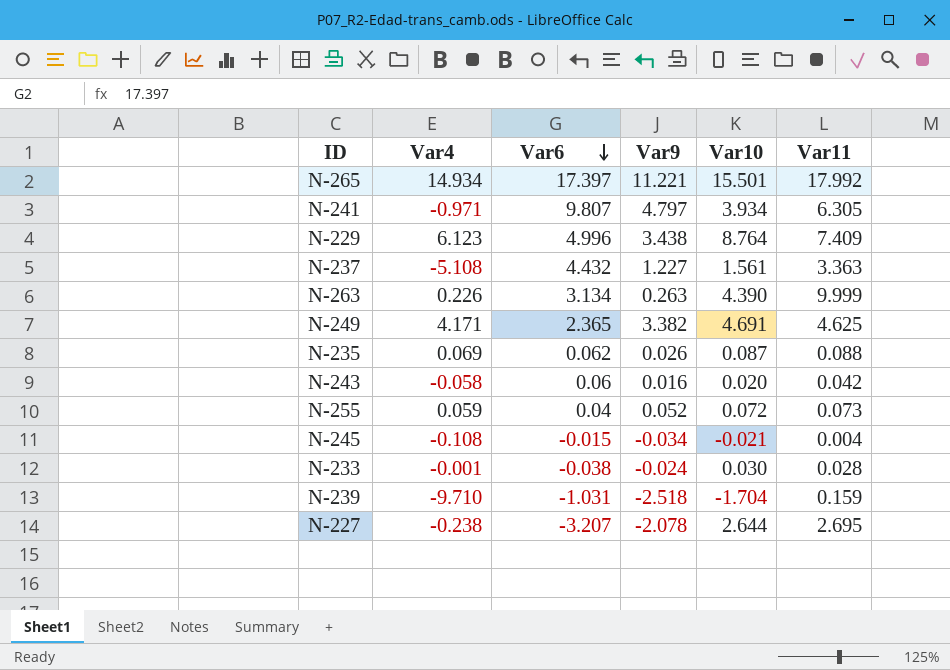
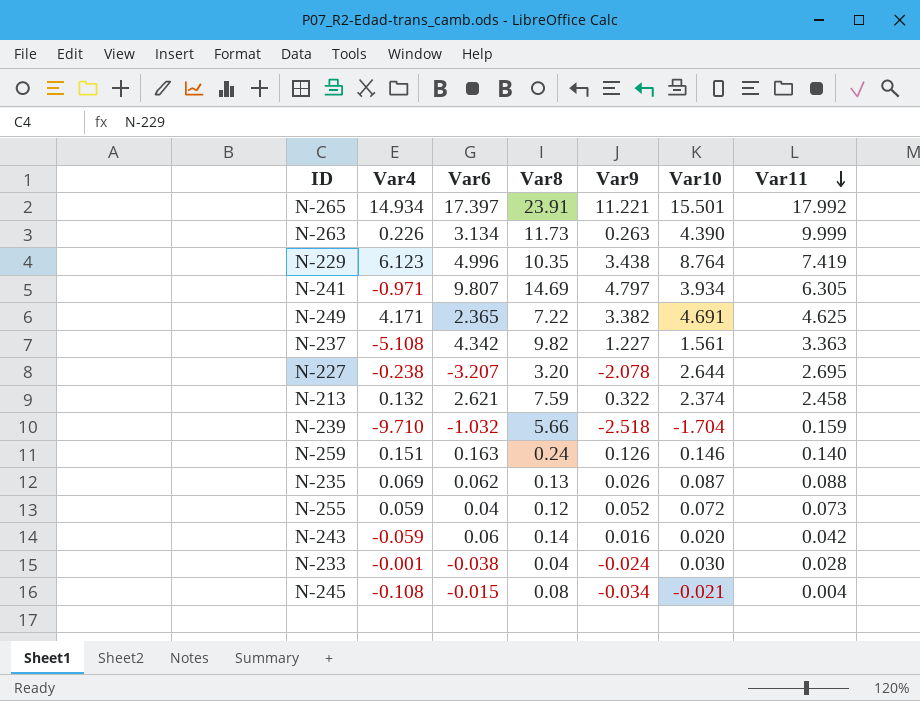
row order: Var6 descending -> Var11 descending
column Var8 | position: none -> 4
N-229 | Var11: 7.409 -> 7.419
N-237 | Var6: 4.432 -> 4.342
row N-213: none -> 0.132 | 2.621 | 7.59 | 0.322 | 2.374 | 2.458
N-239 | Var6: -1.031 -> -1.032
row N-259: none -> 0.151 | 0.163 | 0.24 | 0.126 | 0.146 | 0.140
N-243 | Var4: -0.058 -> -0.059

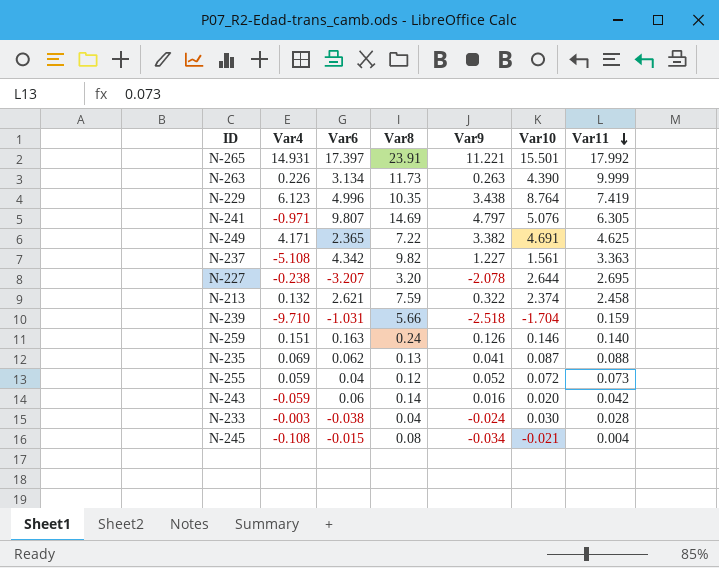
N-265 | Var4: 14.934 -> 14.931
N-241 | Var10: 3.934 -> 5.076
N-239 | Var6: -1.032 -> -1.031
N-235 | Var9: 0.026 -> 0.041
N-233 | Var4: -0.001 -> -0.003

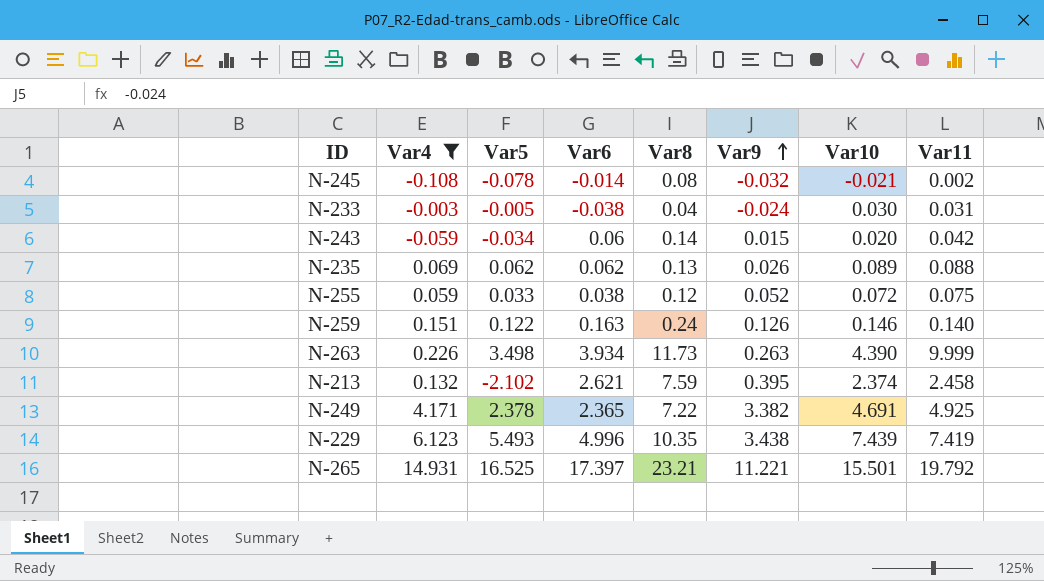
filter: none -> Var4 >= -0.108
row order: Var11 descending -> Var9 ascending
column Var5 | position: none -> 3
N-245 | Var6: -0.015 -> -0.014
N-245 | Var9: -0.034 -> -0.032
N-245 | Var11: 0.004 -> 0.002
N-233 | Var11: 0.028 -> 0.031
N-243 | Var9: 0.016 -> 0.015
N-235 | Var9: 0.041 -> 0.026
N-235 | Var10: 0.087 -> 0.089
N-255 | Var6: 0.04 -> 0.038
N-255 | Var11: 0.073 -> 0.075
N-263 | Var6: 3.134 -> 3.934
N-213 | Var9: 0.322 -> 0.395
N-249 | Var11: 4.625 -> 4.925
N-229 | Var10: 8.764 -> 7.439
N-265 | Var8: 23.91 -> 23.21
N-265 | Var11: 17.992 -> 19.792

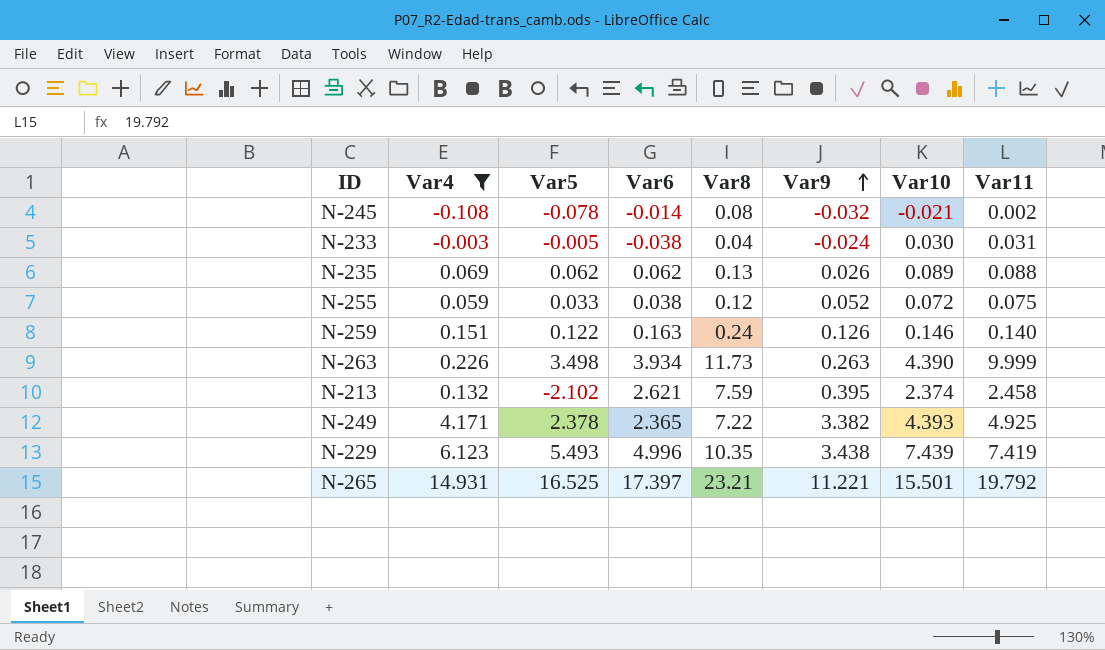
row N-243: -0.059 | -0.034 | 0.06 | 0.14 | 0.015 | 0.020 | 0.042 -> none
N-249 | Var10: 4.691 -> 4.393

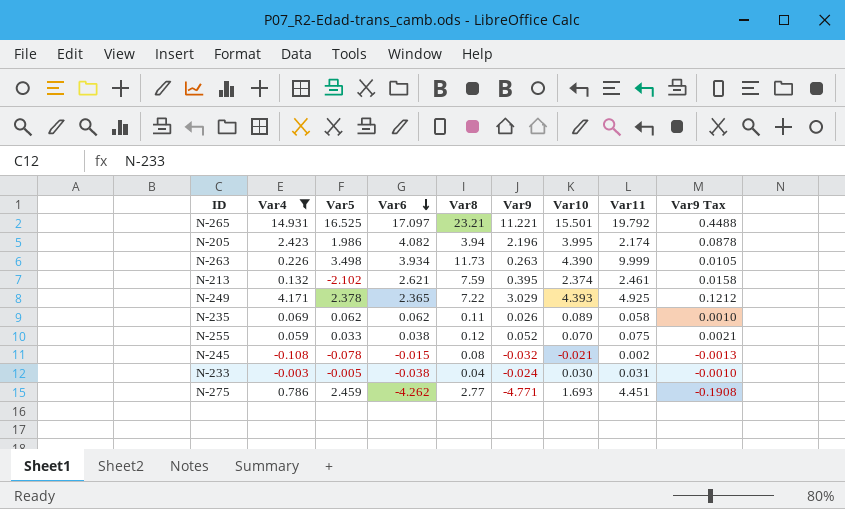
row order: Var9 ascending -> Var6 descending
column Var9 Tax | formula: none -> [Var9] * 0.04
row N-259: 0.151 | 0.122 | 0.163 | 0.24 | 0.126 | 0.146 | 0.140 -> none
row N-229: 6.123 | 5.493 | 4.996 | 10.35 | 3.438 | 7.439 | 7.419 -> none
N-265 | Var6: 17.397 -> 17.097
row N-205: none -> 2.423 | 1.986 | 4.082 | 3.94 | 2.196 | 3.995 | 2.174 | 0.0878
N-213 | Var11: 2.458 -> 2.461
N-249 | Var9: 3.382 -> 3.029
N-235 | Var8: 0.13 -> 0.11
N-235 | Var11: 0.088 -> 0.058
N-255 | Var10: 0.072 -> 0.070
N-245 | Var6: -0.014 -> -0.015
row N-275: none -> 0.786 | 2.459 | -4.262 | 2.77 | -4.771 | 1.693 | 4.451 | -0.1908

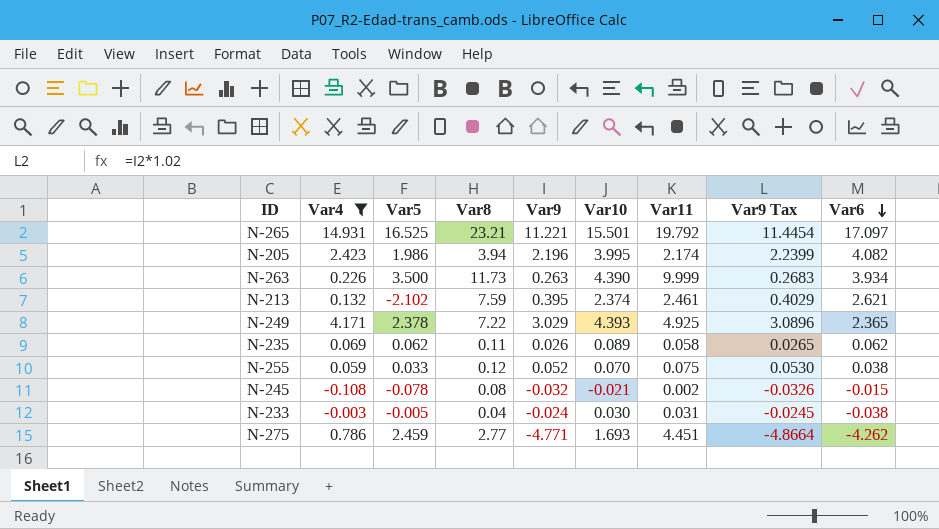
column Var9 Tax | formula: [Var9] * 0.04 -> [Var9] * 1.02
column Var6 | position: 4 -> 9
N-263 | Var5: 3.498 -> 3.500

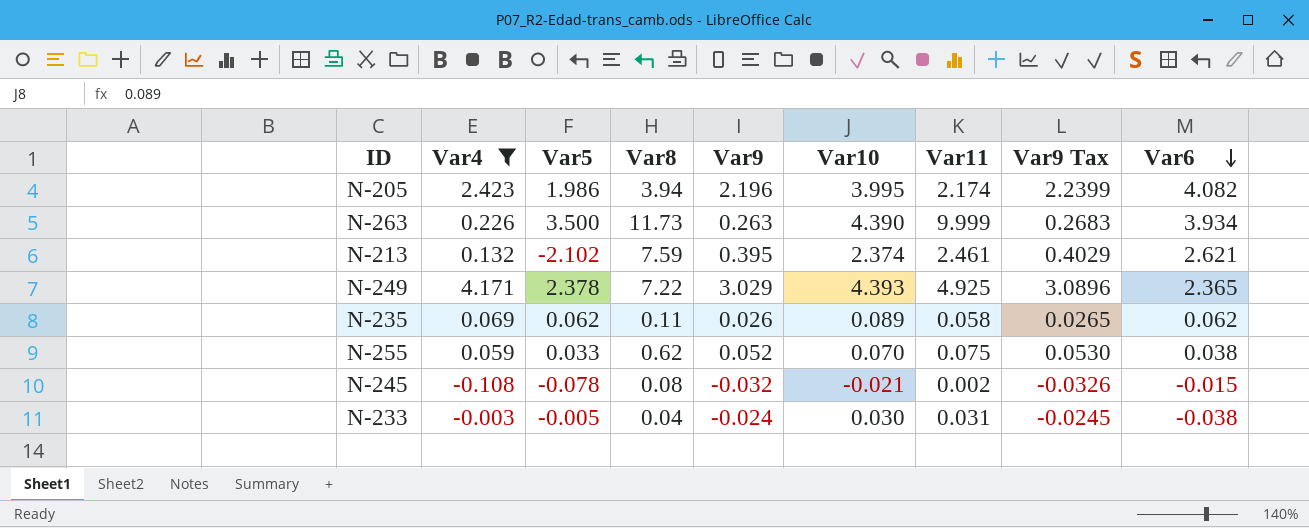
row N-265: 14.931 | 16.525 | 23.21 | 11.221 | 15.501 | 19.792 | 11.4454 | 17.097 -> none
row N-275: 0.786 | 2.459 | 2.77 | -4.771 | 1.693 | 4.451 | -4.8664 | -4.262 -> none
N-255 | Var8: 0.12 -> 0.62

